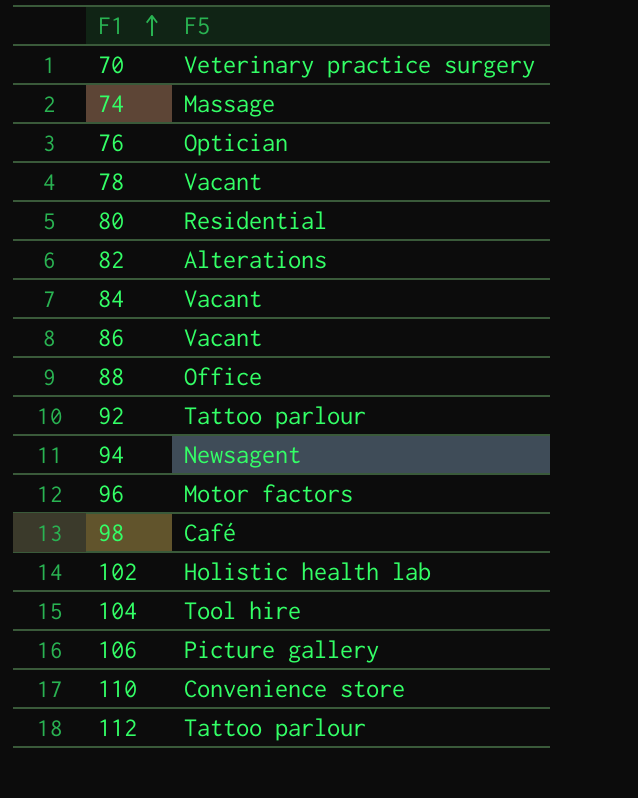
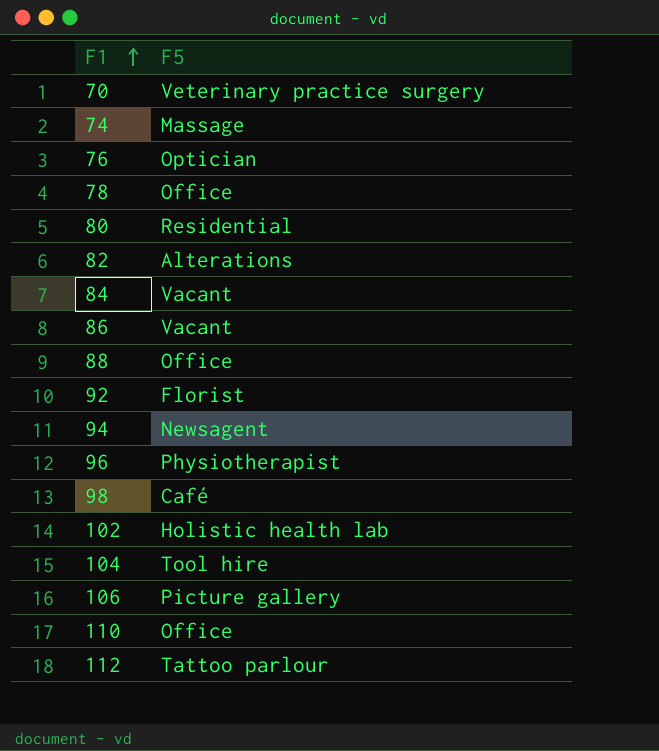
78 | F5: Vacant -> Office
92 | F5: Tattoo parlour -> Florist
96 | F5: Motor factors -> Physiotherapist
110 | F5: Convenience store -> Office

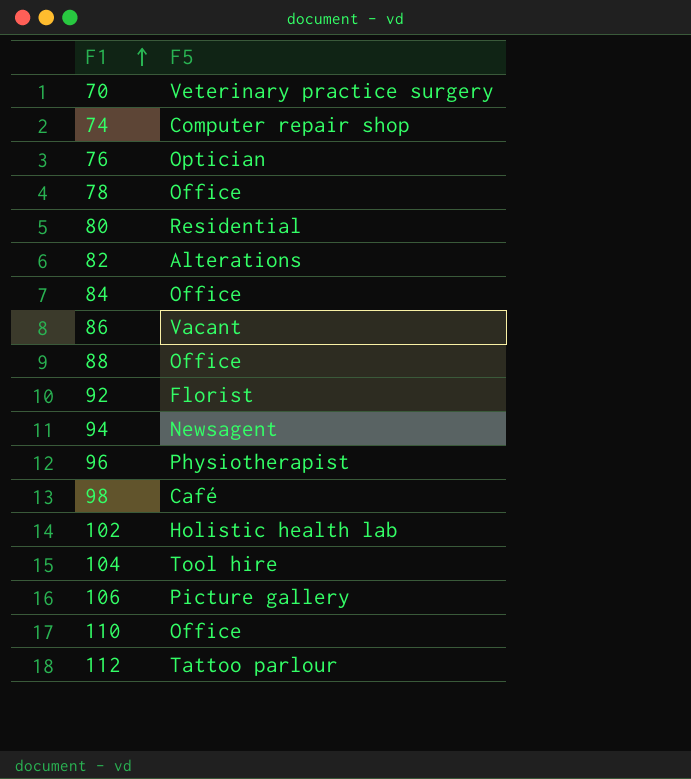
74 | F5: Massage -> Computer repair shop
84 | F5: Vacant -> Office

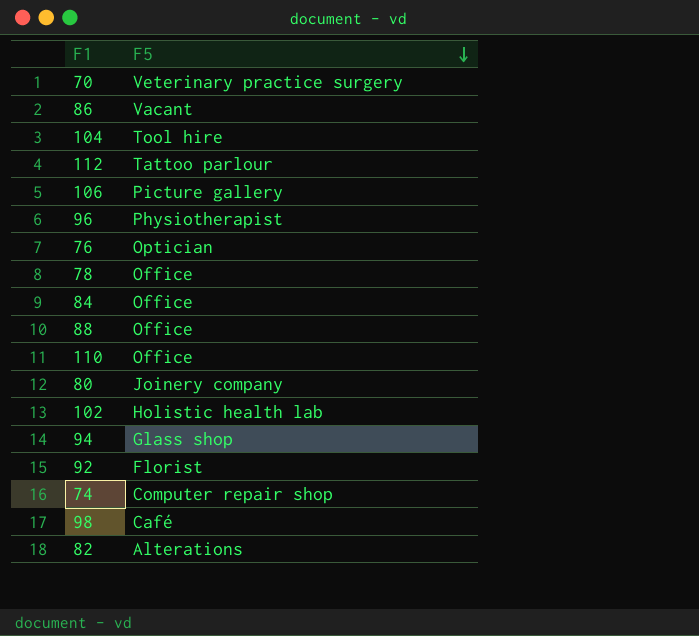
row order: F1 ascending -> F5 descending
80 | F5: Residential -> Joinery company
94 | F5: Newsagent -> Glass shop

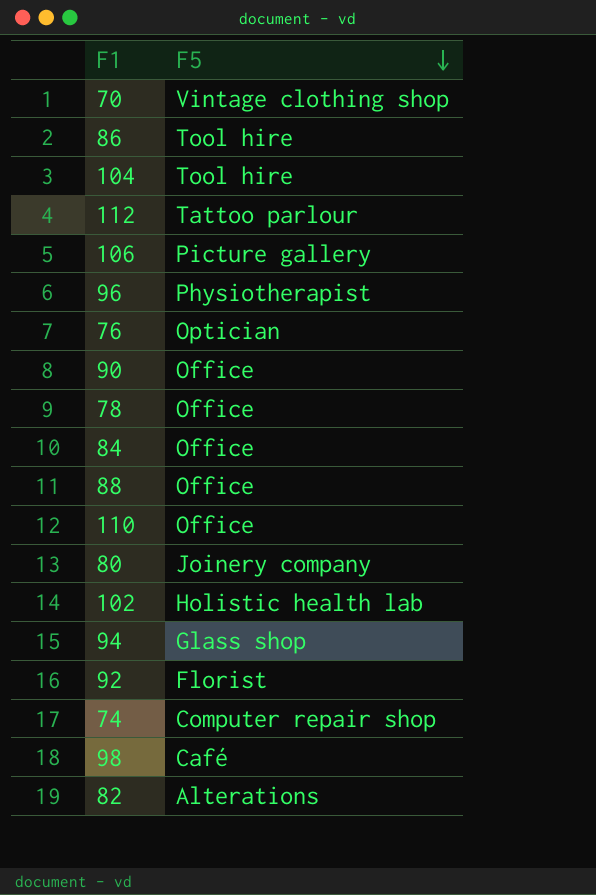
70 | F5: Veterinary practice surgery -> Vintage clothing shop
86 | F5: Vacant -> Tool hire
row 90: none -> Office

